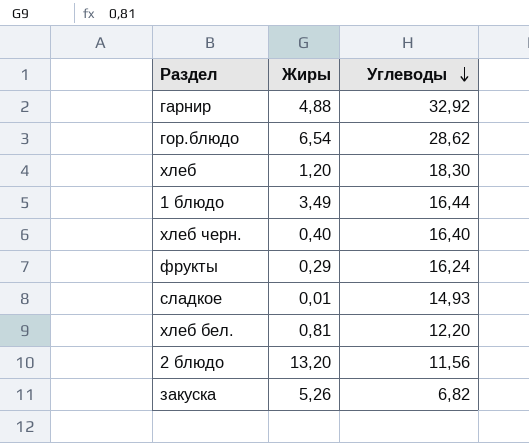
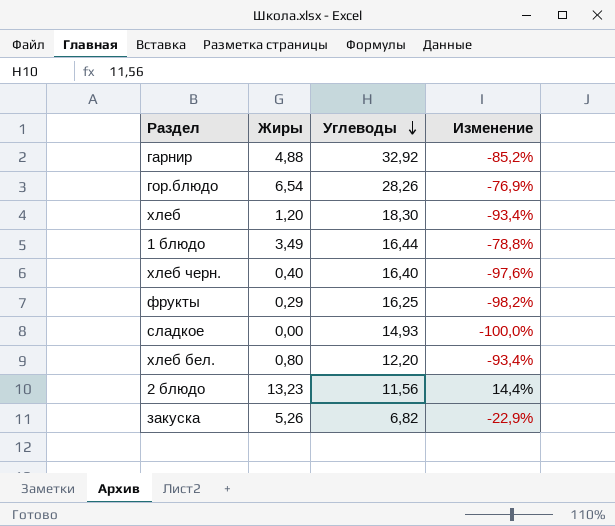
column Изменение | formula: none -> ([Жиры] - [Углеводы]) / [Углеводы]
гор.блюдо | Углеводы: 28,62 -> 28,26
фрукты | Углеводы: 16,24 -> 16,25
сладкое | Жиры: 0,01 -> 0,00
хлеб бел. | Жиры: 0,81 -> 0,80
2 блюдо | Жиры: 13,20 -> 13,23

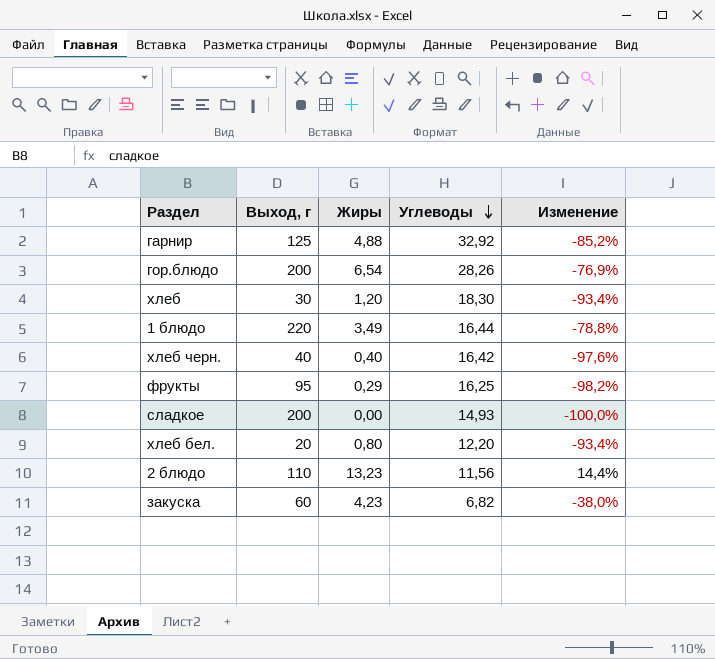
column Выход, г | position: none -> 2
хлеб черн. | Углеводы: 16,40 -> 16,42
закуска | Жиры: 5,26 -> 4,23
закуска | Изменение: -22,9% -> -38,0%

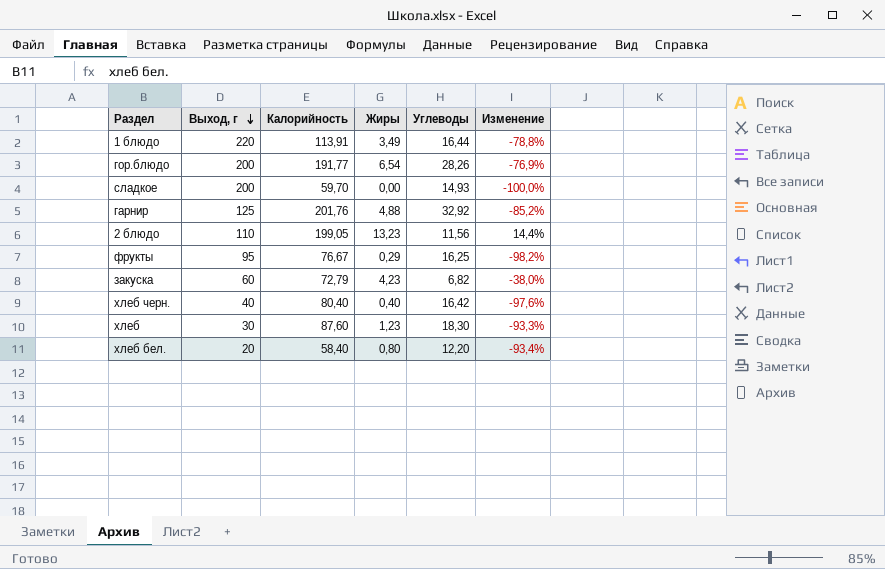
row order: Углеводы descending -> Выход, г descending
column Калорийность | position: none -> 3
хлеб | Жиры: 1,20 -> 1,23
хлеб | Изменение: -93,4% -> -93,3%

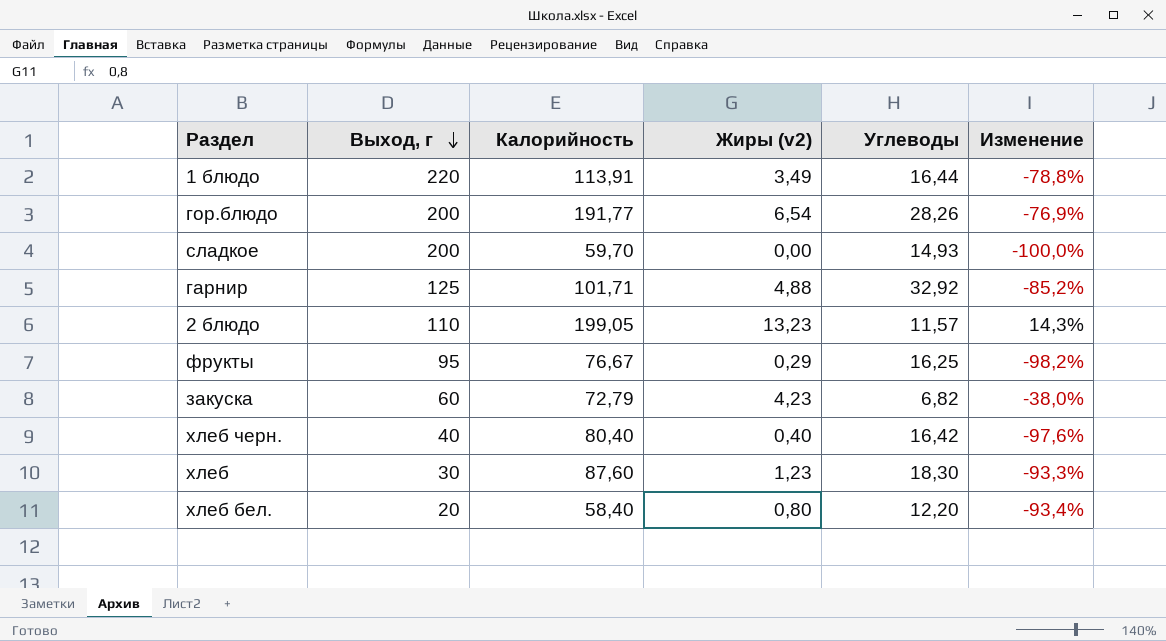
column name: Жиры -> Жиры (v2)
гарнир | Калорийность: 201,76 -> 101,71
2 блюдо | Углеводы: 11,56 -> 11,57
2 блюдо | Изменение: 14,4% -> 14,3%

